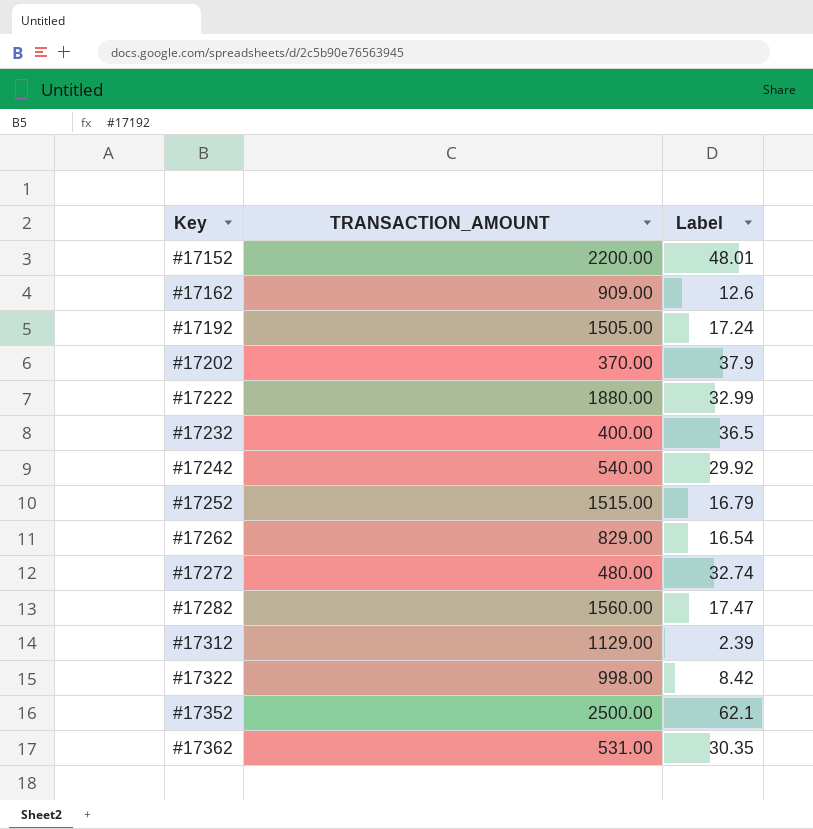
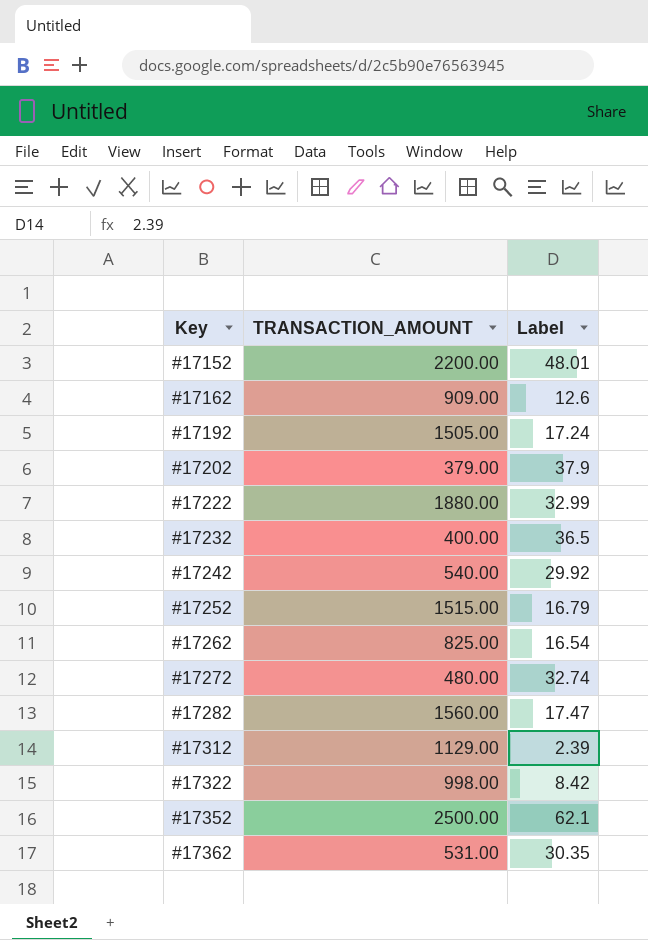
#17202 | TRANSACTION_AMOUNT: 370.00 -> 379.00
#17262 | TRANSACTION_AMOUNT: 829.00 -> 825.00

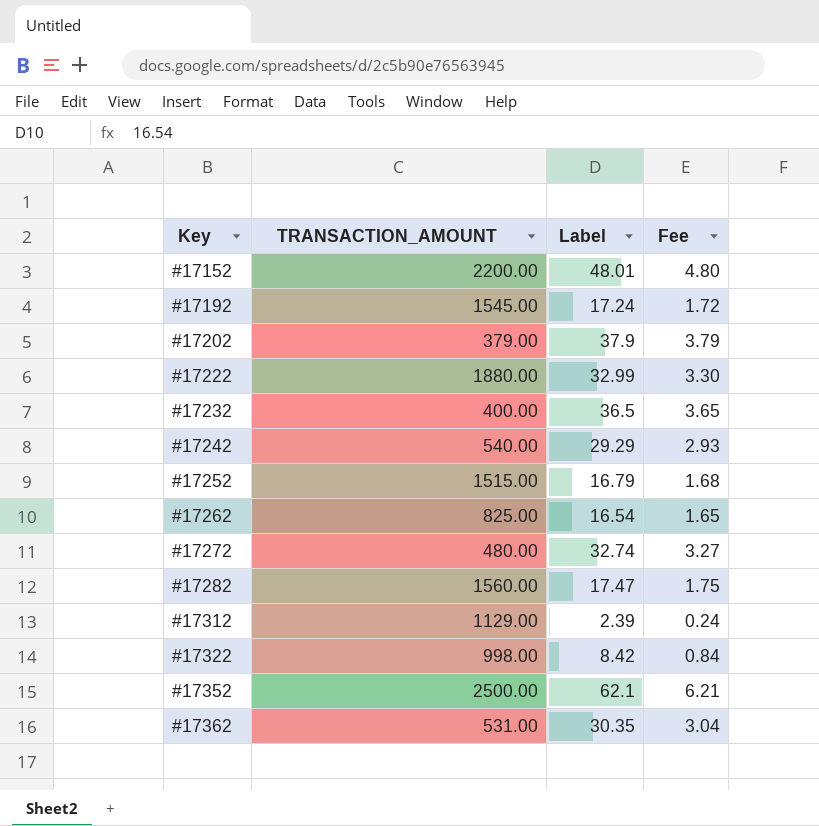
column Fee | formula: none -> [Label] * 0.1
row #17162: 909.00 | 12.6 -> none
#17192 | TRANSACTION_AMOUNT: 1505.00 -> 1545.00
#17242 | Label: 29.92 -> 29.29

